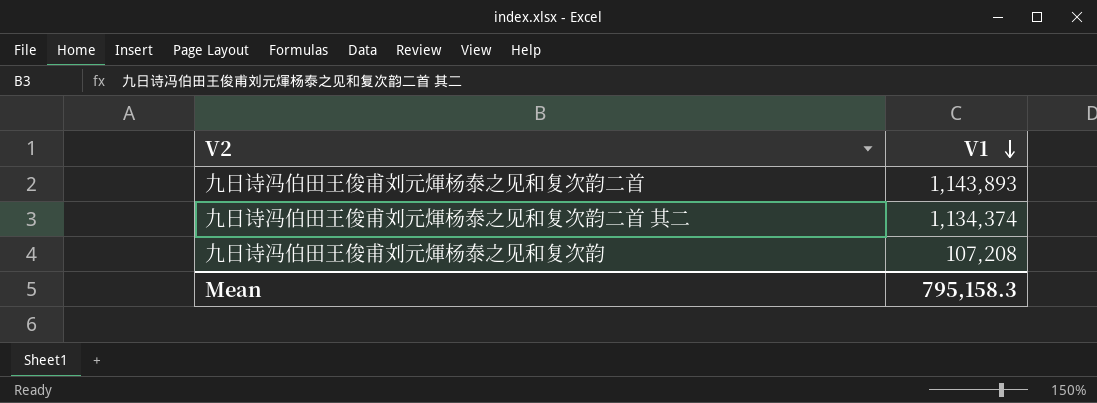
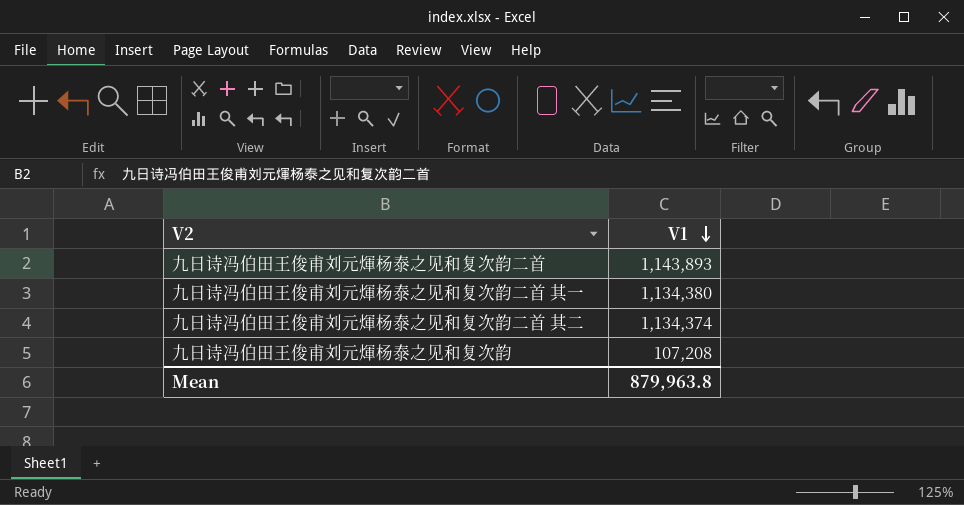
row 九日诗冯伯田王俊甫刘元煇杨泰之见和复次韵二首 其一: none -> 1,134,380
Mean | V1: 795,158.3 -> 879,963.8

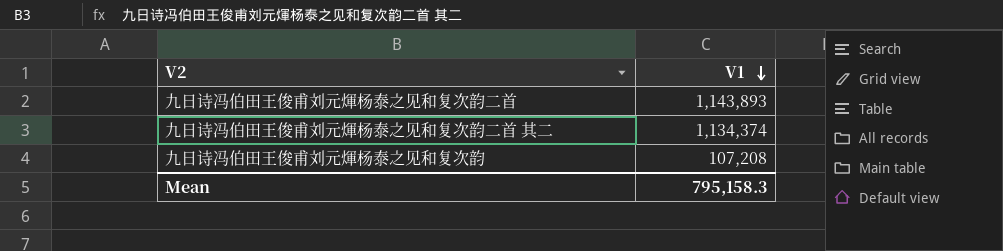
row 九日诗冯伯田王俊甫刘元煇杨泰之见和复次韵二首 其一: 1,134,380 -> none
Mean | V1: 879,963.8 -> 795,158.3

